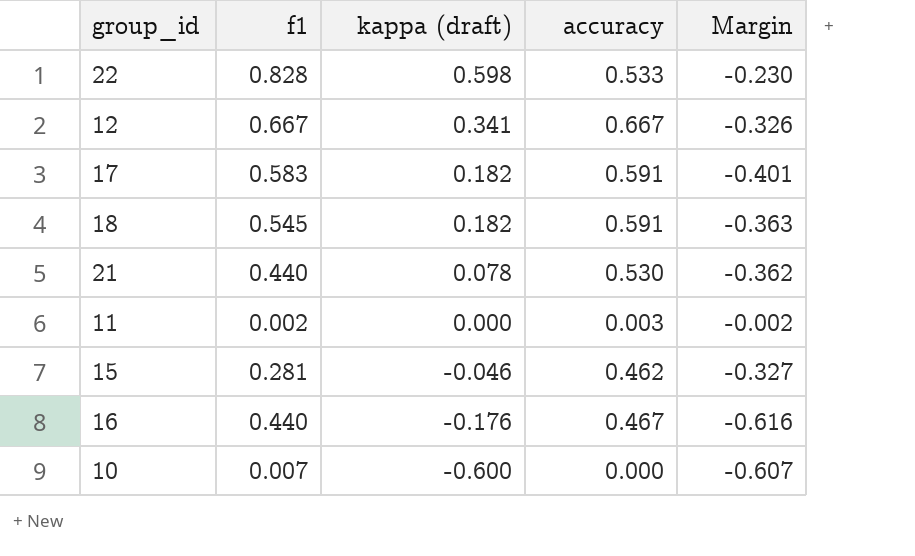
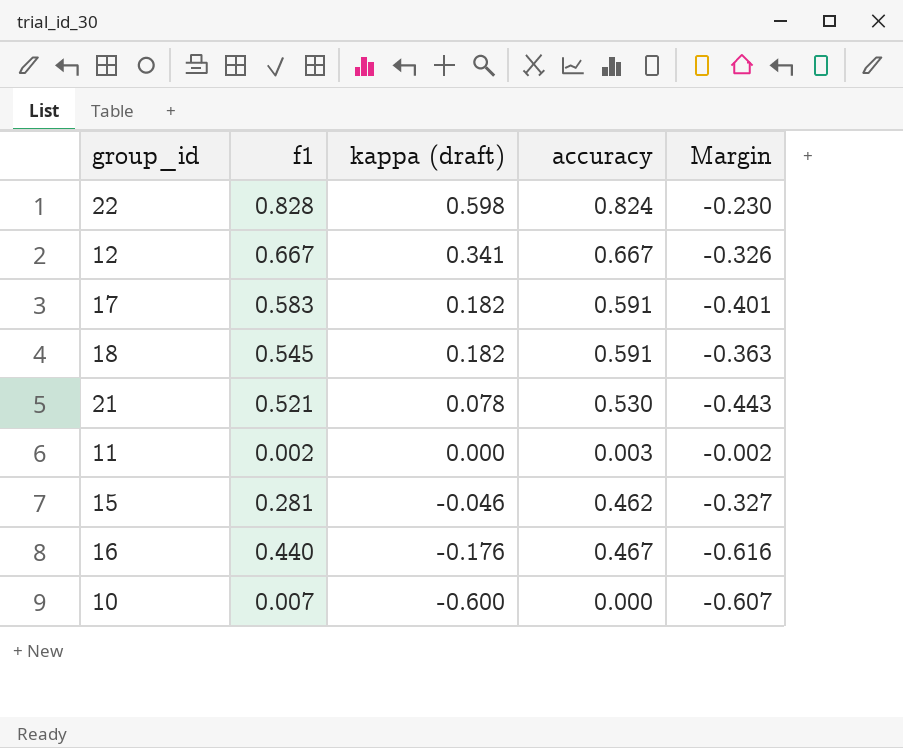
22 | accuracy: 0.533 -> 0.824
21 | f1: 0.440 -> 0.521
21 | Margin: -0.362 -> -0.443

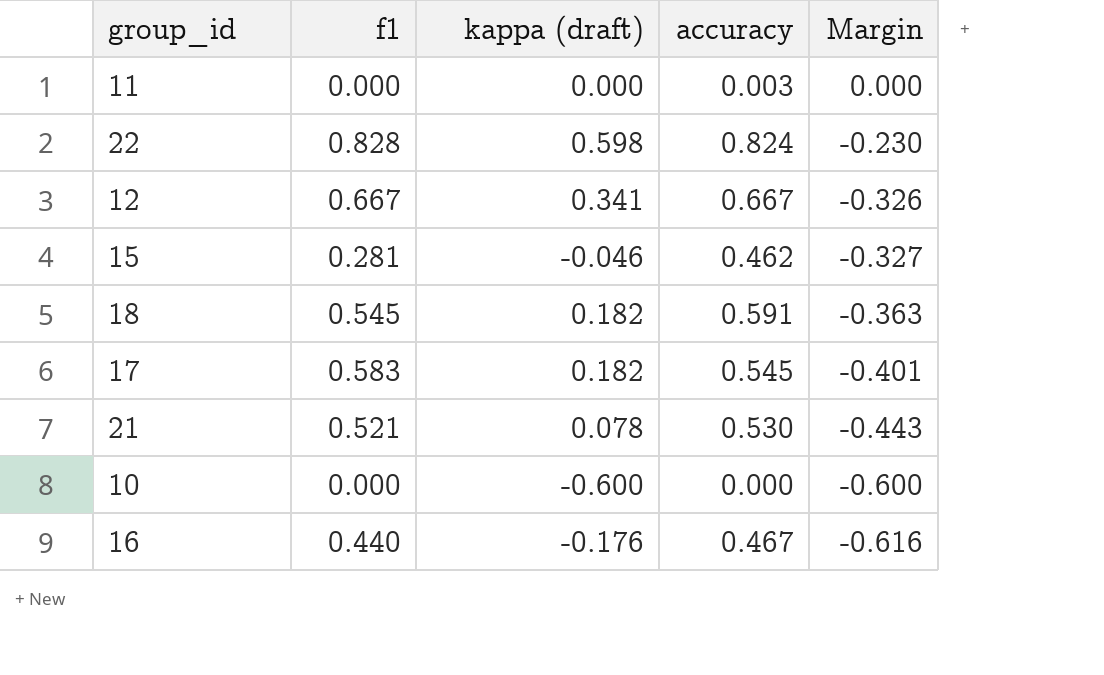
row order: kappa (draft) descending -> Margin descending
11 | f1: 0.002 -> 0.000
11 | Margin: -0.002 -> 0.000
17 | accuracy: 0.591 -> 0.545
10 | f1: 0.007 -> 0.000
10 | Margin: -0.607 -> -0.600

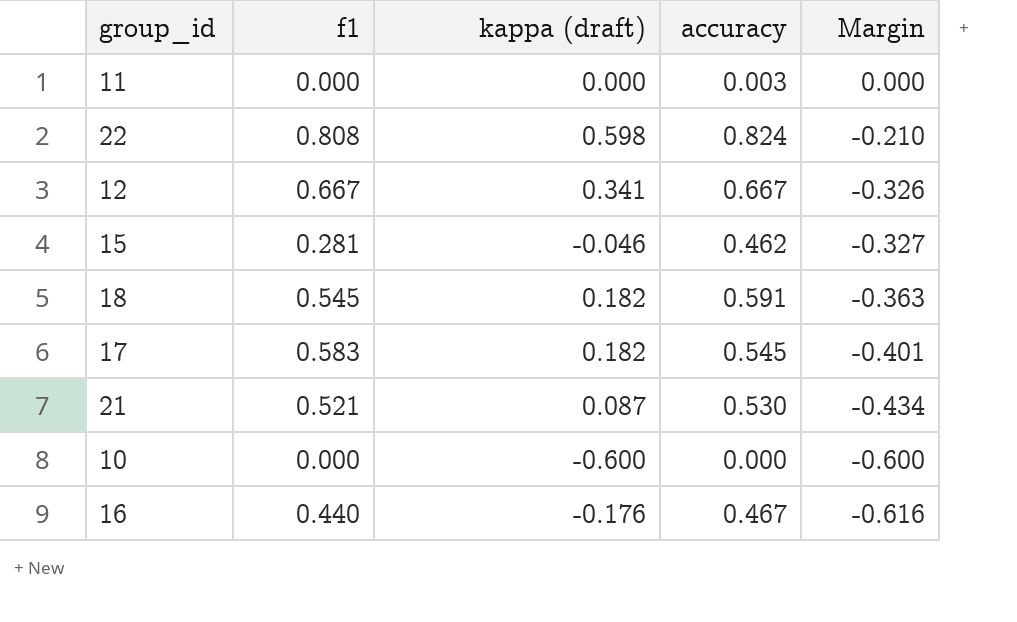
22 | f1: 0.828 -> 0.808
22 | Margin: -0.230 -> -0.210
21 | kappa (draft): 0.078 -> 0.087
21 | Margin: -0.443 -> -0.434

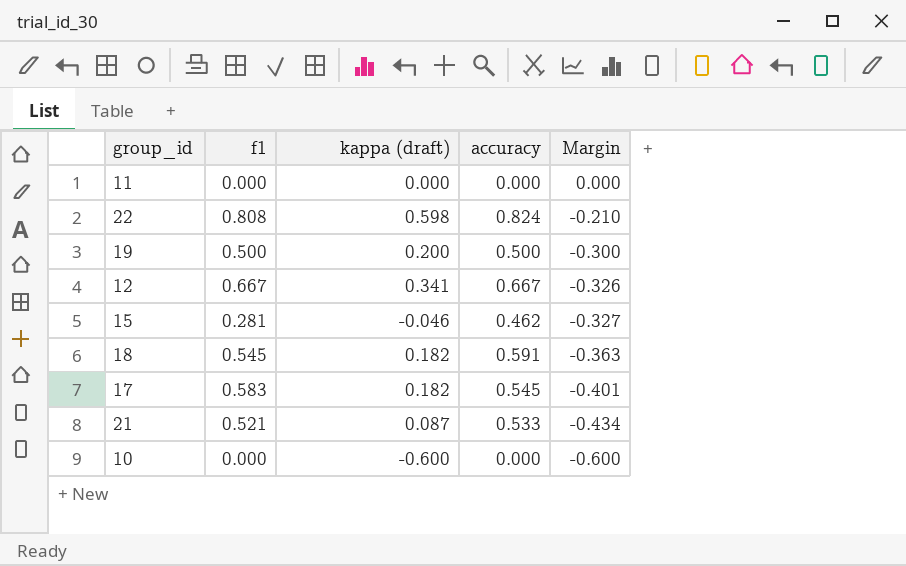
row 16: 0.440 | -0.176 | 0.467 | -0.616 -> none
11 | accuracy: 0.003 -> 0.000
row 19: none -> 0.500 | 0.200 | 0.500 | -0.300
21 | accuracy: 0.530 -> 0.533

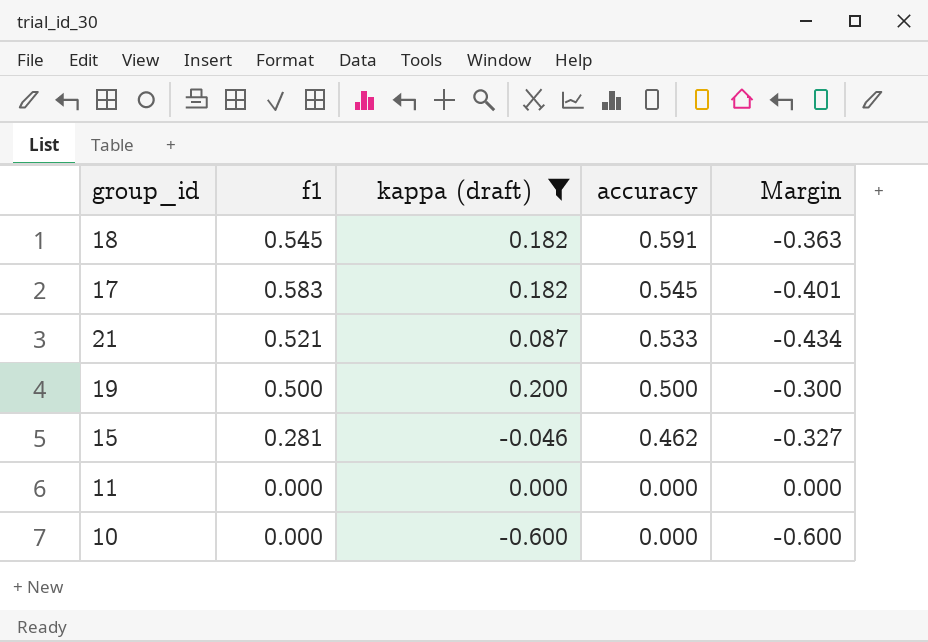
filter: none -> kappa (draft) <= 0.200
row order: Margin descending -> accuracy descending

